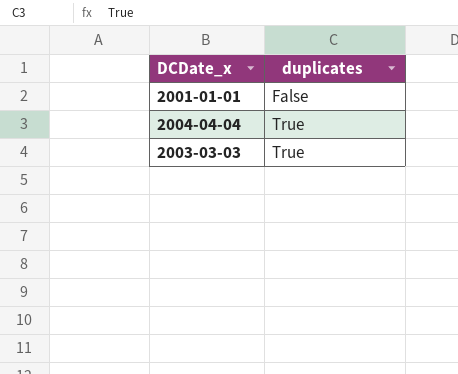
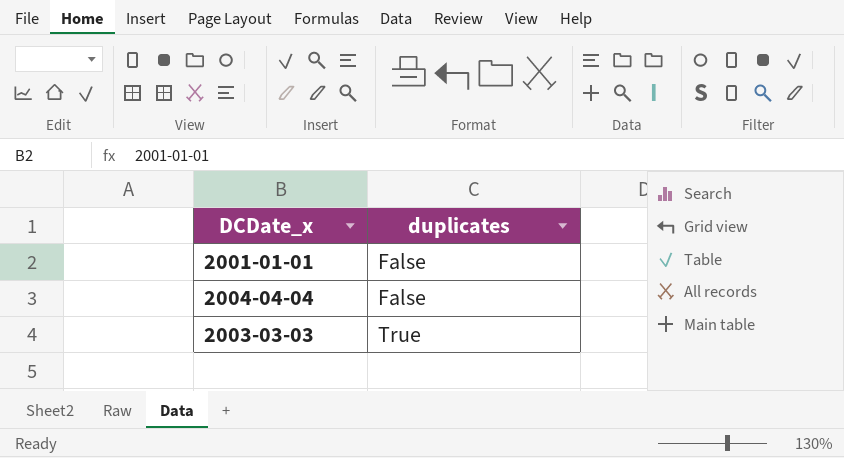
2004-04-04 | duplicates: True -> False

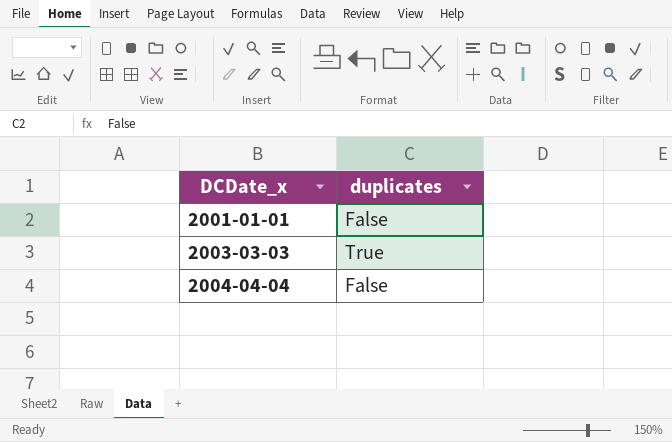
row order: duplicates ascending -> DCDate_x ascending

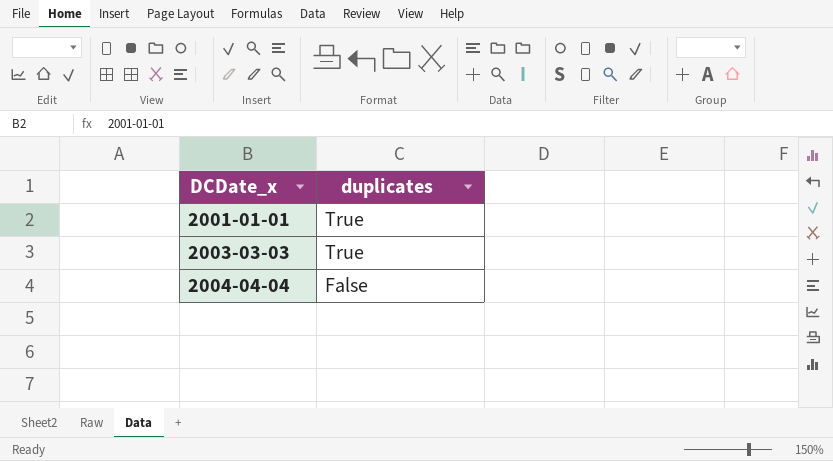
2001-01-01 | duplicates: False -> True

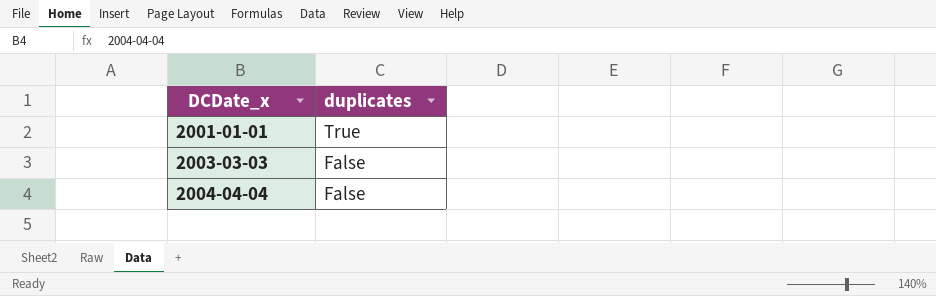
2003-03-03 | duplicates: True -> False

